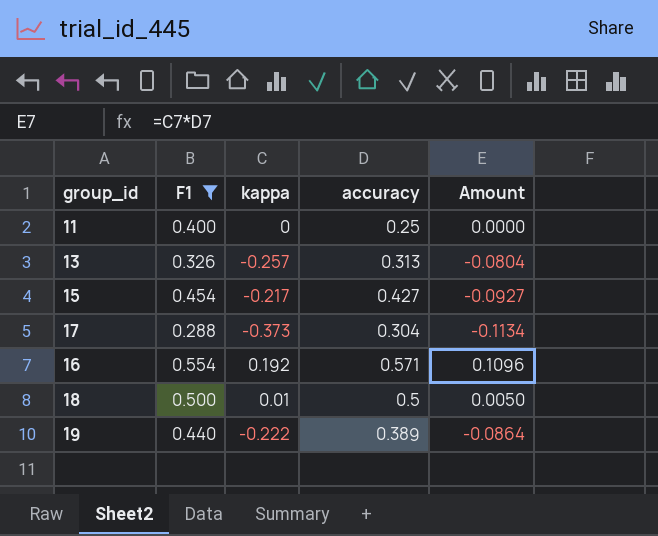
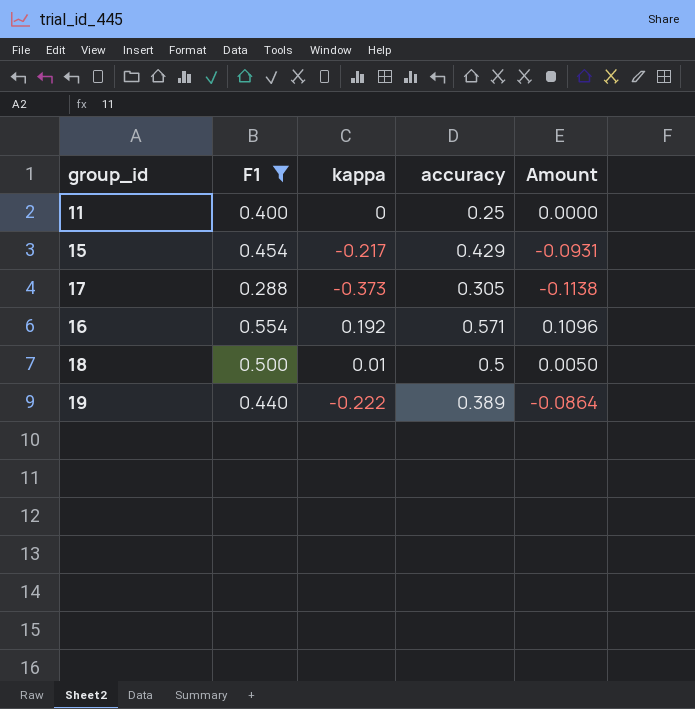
row 13: 0.326 | -0.257 | 0.313 | -0.0804 -> none
15 | accuracy: 0.427 -> 0.429
15 | Amount: -0.0927 -> -0.0931
17 | accuracy: 0.304 -> 0.305
17 | Amount: -0.1134 -> -0.1138

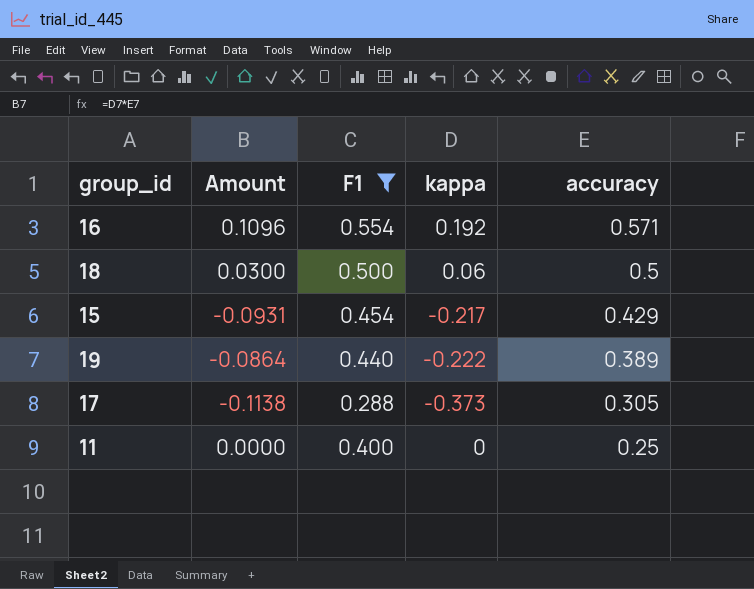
row order: none -> accuracy descending
column Amount | position: 5 -> 2
18 | Amount: 0.0050 -> 0.0300
18 | kappa: 0.01 -> 0.06

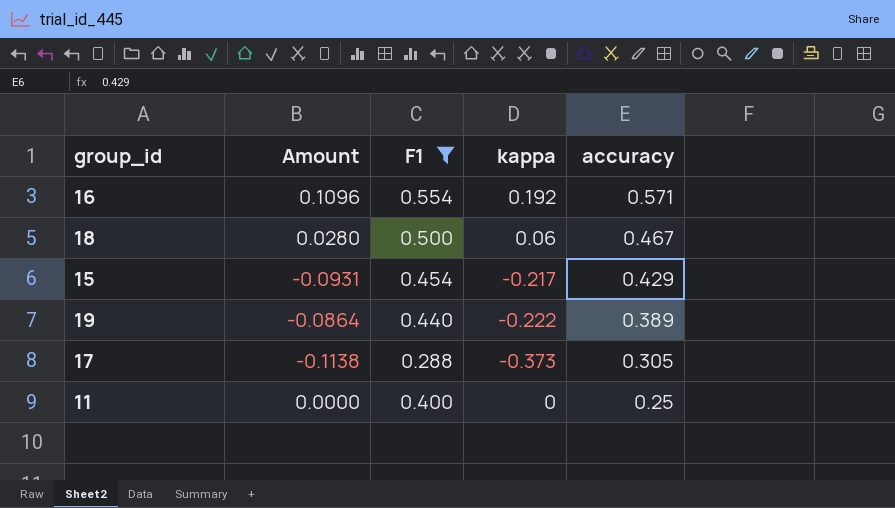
18 | Amount: 0.0300 -> 0.0280
18 | accuracy: 0.5 -> 0.467

